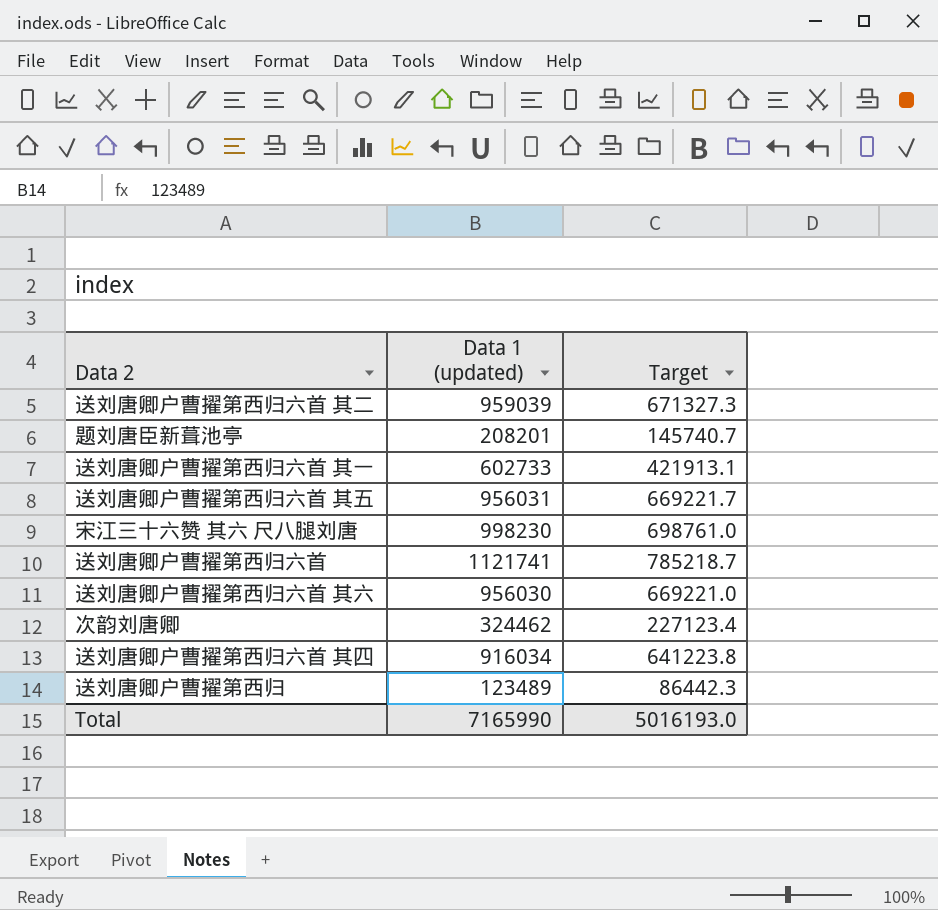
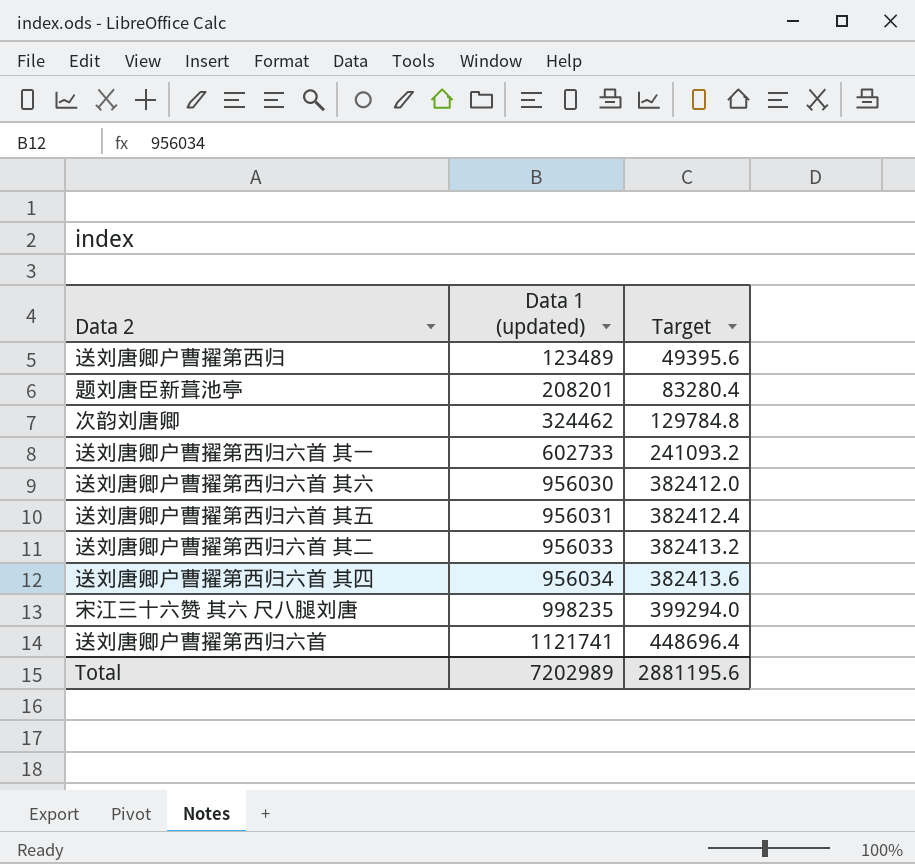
row order: none -> Data 1 (updated) ascending
column Target | formula: [Data 1 (updated)] * 0.7 -> [Data 1 (updated)] * 0.4
送刘唐卿户曹擢第西归六首 其二 | Data 1 (updated): 959039 -> 956033
送刘唐卿户曹擢第西归六首 其四 | Data 1 (updated): 916034 -> 956034
宋江三十六赞 其六 尺八腿刘唐 | Data 1 (updated): 998230 -> 998235
Total | Data 1 (updated): 7165990 -> 7202989
Total | Target: 5016193.0 -> 2881195.6

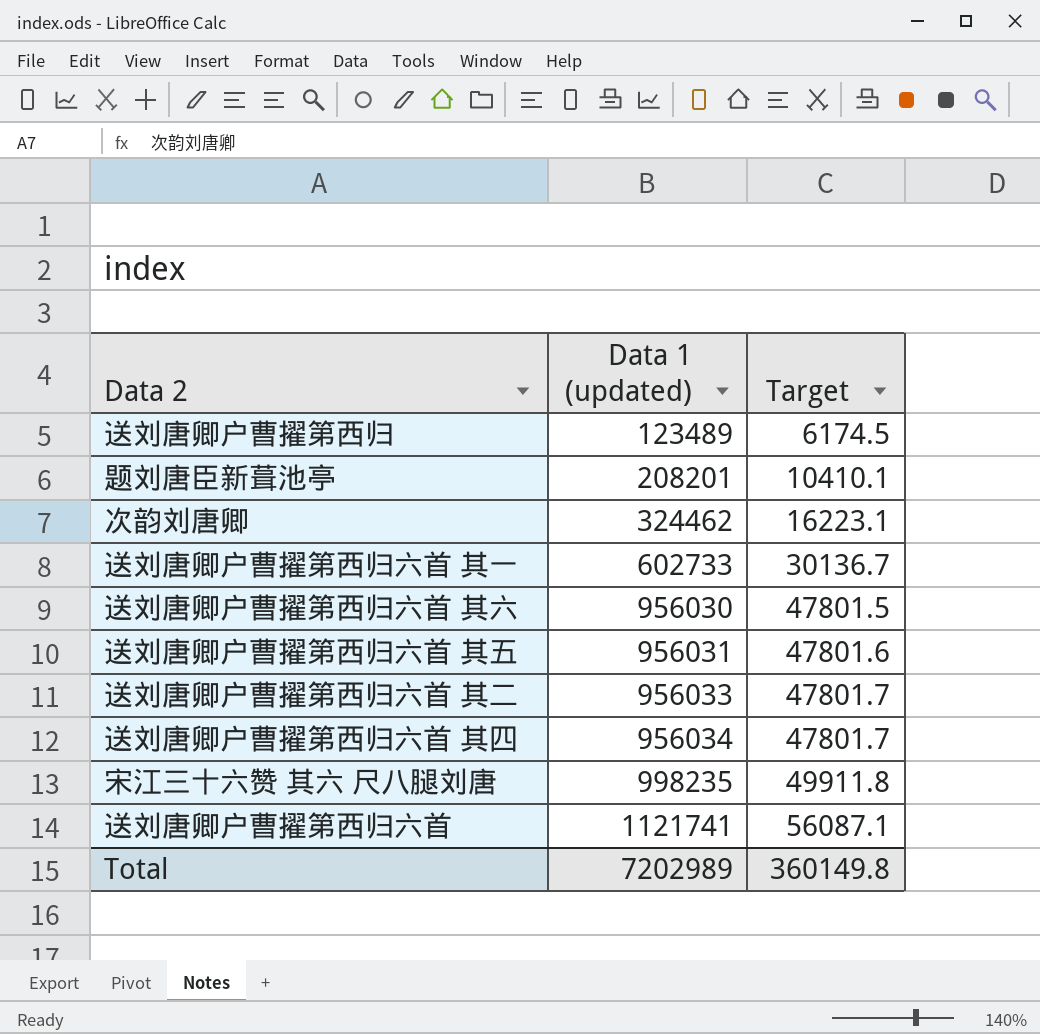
column Target | formula: [Data 1 (updated)] * 0.4 -> [Data 1 (updated)] * 0.05
Total | Target: 2881195.6 -> 360149.8

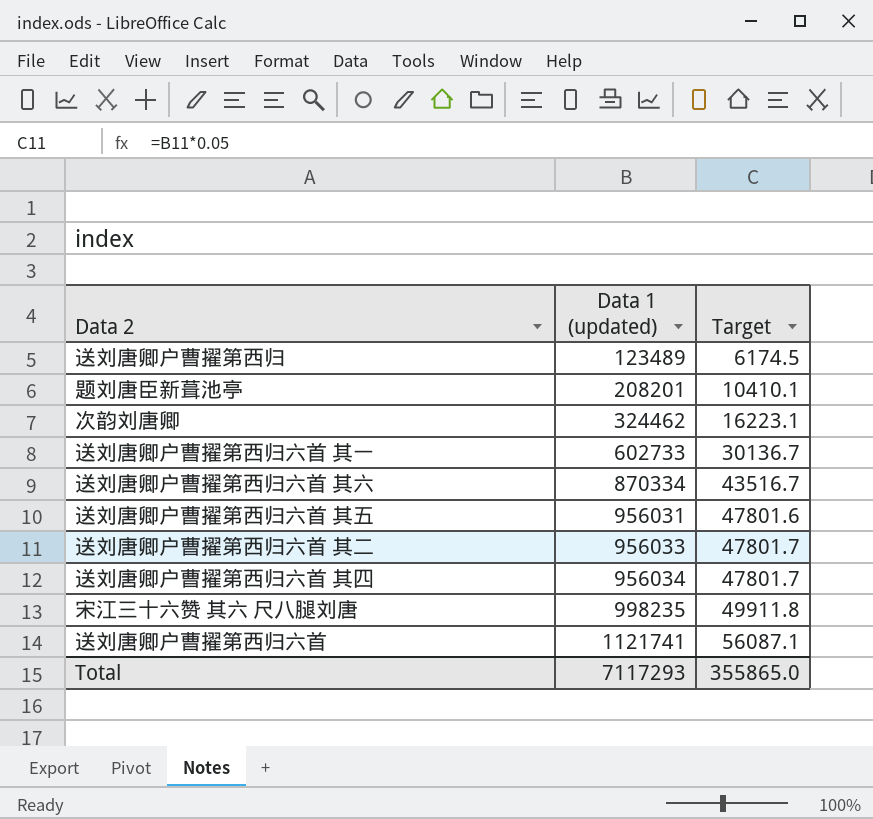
送刘唐卿户曹擢第西归六首 其六 | Data 1 (updated): 956030 -> 870334
送刘唐卿户曹擢第西归六首 其六 | Target: 47801.5 -> 43516.7
Total | Data 1 (updated): 7202989 -> 7117293
Total | Target: 360149.8 -> 355865.0

